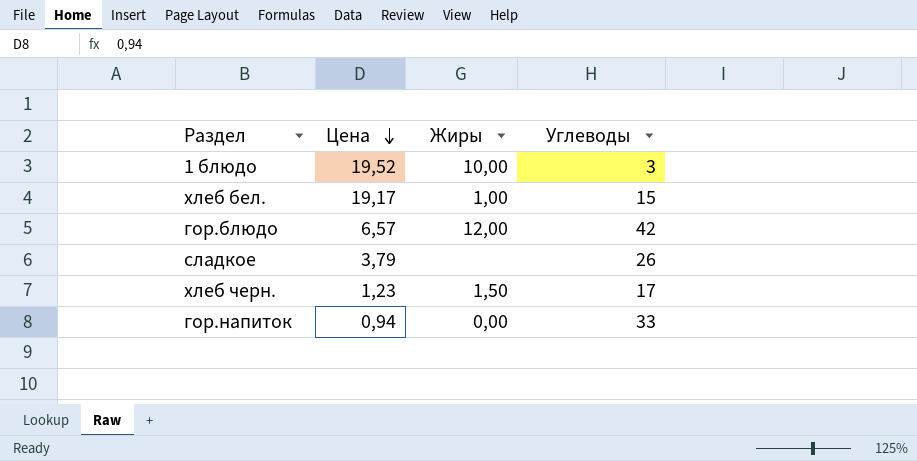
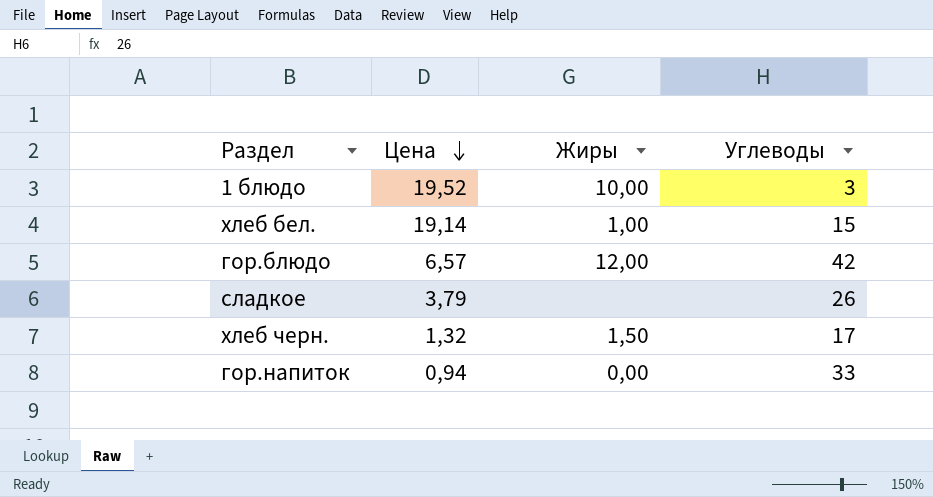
хлеб бел. | Цена: 19,17 -> 19,14
хлеб черн. | Цена: 1,23 -> 1,32

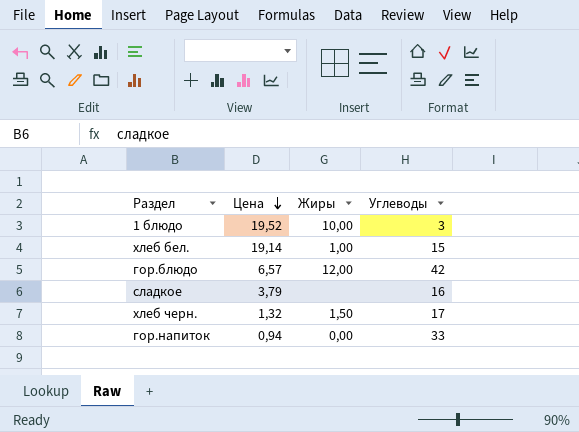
сладкое | Углеводы: 26 -> 16

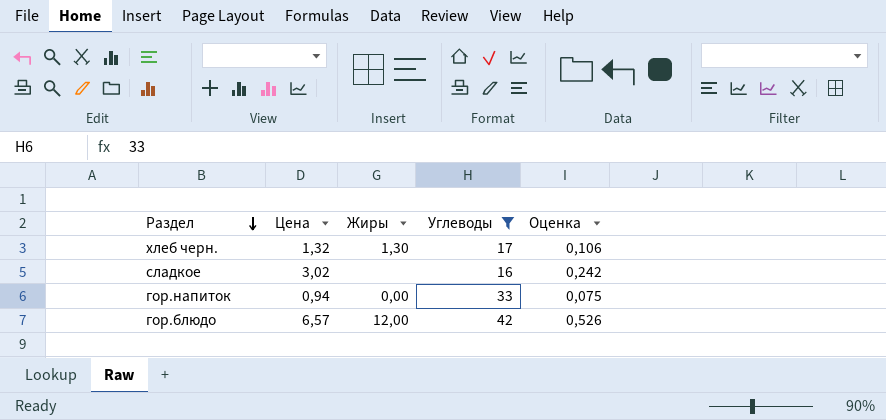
filter: none -> Углеводы >= 16
row order: Цена descending -> Раздел descending
column Оценка | formula: none -> [Цена] * 0,08
хлеб черн. | Жиры: 1,50 -> 1,30
сладкое | Цена: 3,79 -> 3,02

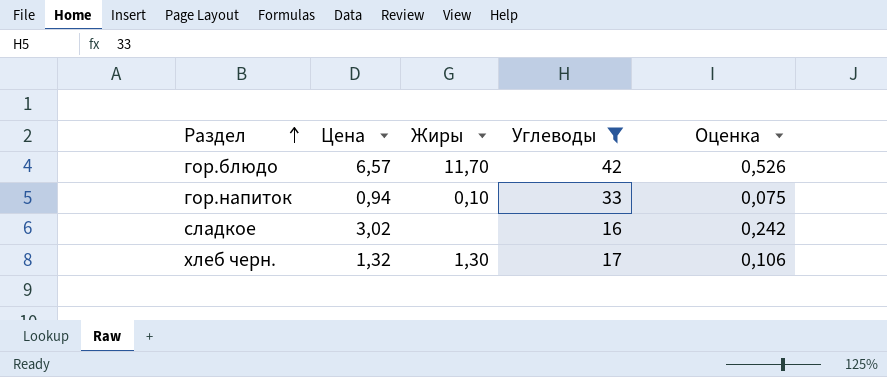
row order: Раздел descending -> Раздел ascending
гор.блюдо | Жиры: 12,00 -> 11,70
гор.напиток | Жиры: 0,00 -> 0,10

